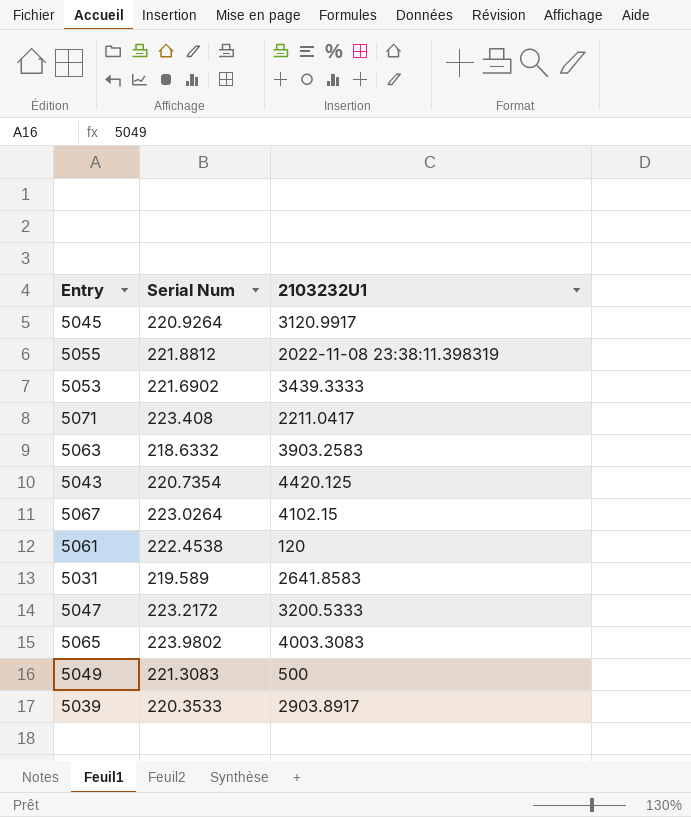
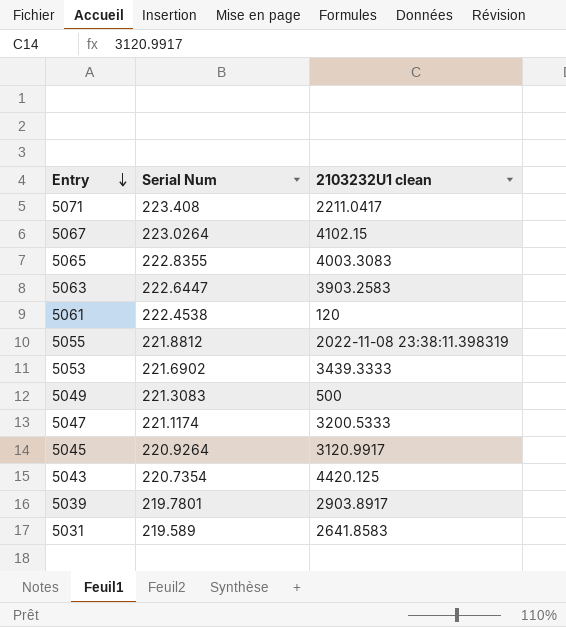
row order: none -> Entry descending
column name: 2103232U1 -> 2103232U1 clean
5065 | Serial Num: 223.9802 -> 222.8355
5063 | Serial Num: 218.6332 -> 222.6447
5047 | Serial Num: 223.2172 -> 221.1174
5039 | Serial Num: 220.3533 -> 219.7801

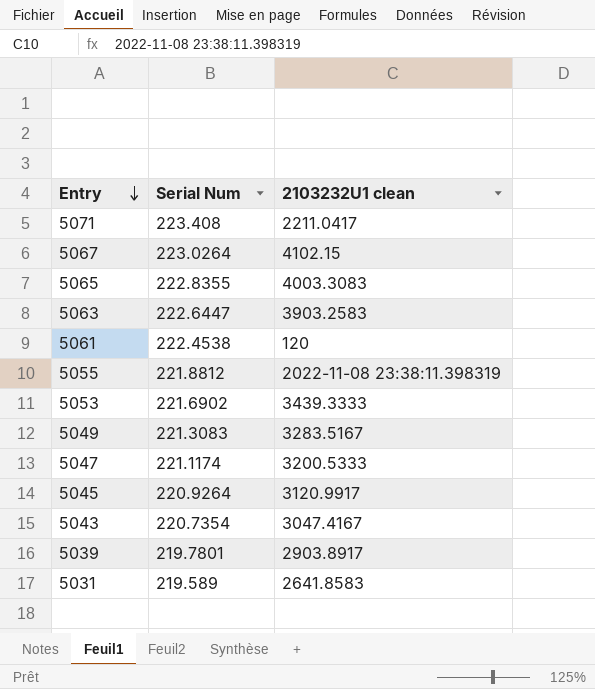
5049 | 2103232U1 clean: 500 -> 3283.5167
5043 | 2103232U1 clean: 4420.125 -> 3047.4167

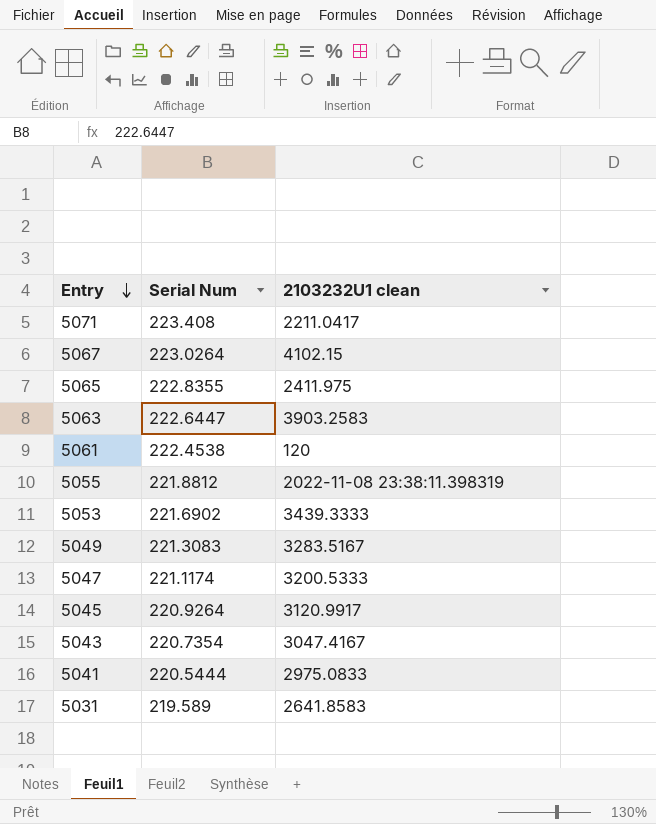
row 5039: 219.7801 | 2903.8917 -> none
5065 | 2103232U1 clean: 4003.3083 -> 2411.975
row 5041: none -> 220.5444 | 2975.0833

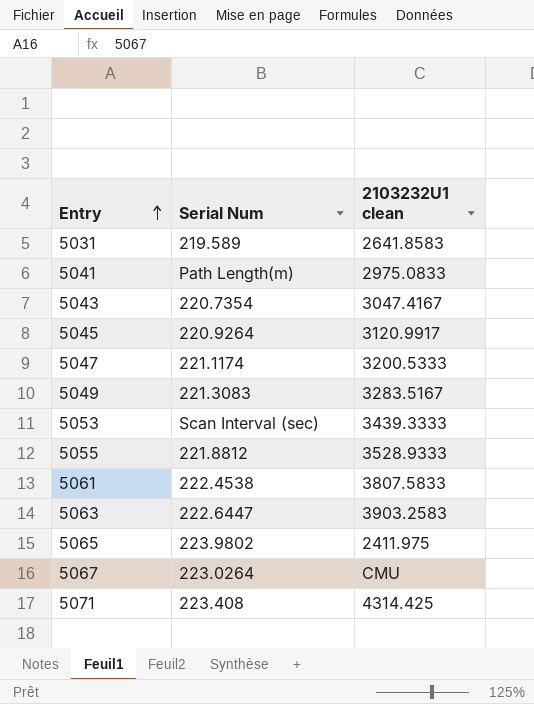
row order: Entry descending -> Entry ascending
5041 | Serial Num: 220.5444 -> Path Length(m)
5053 | Serial Num: 221.6902 -> Scan Interval (sec)
5055 | 2103232U1 clean: 2022-11-08 23:38:11.398319 -> 3528.9333
5061 | 2103232U1 clean: 120 -> 3807.5833
5065 | Serial Num: 222.8355 -> 223.9802
5067 | 2103232U1 clean: 4102.15 -> CMU
5071 | 2103232U1 clean: 2211.0417 -> 4314.425

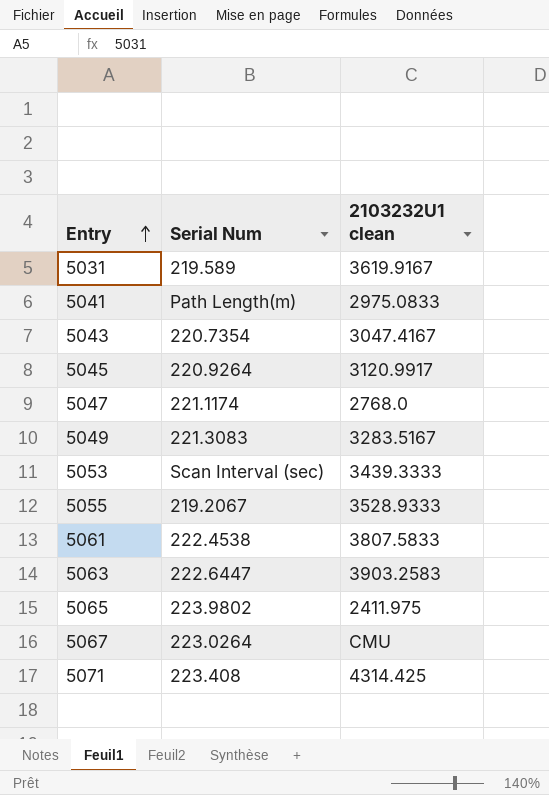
5031 | 2103232U1 clean: 2641.8583 -> 3619.9167
5047 | 2103232U1 clean: 3200.5333 -> 2768.0
5055 | Serial Num: 221.8812 -> 219.2067

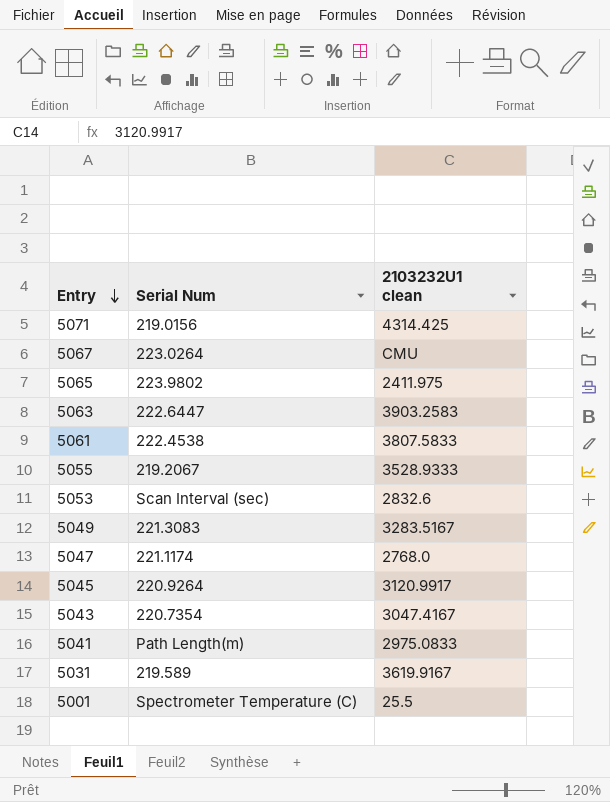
row order: Entry ascending -> Entry descending
5071 | Serial Num: 223.408 -> 219.0156
5053 | 2103232U1 clean: 3439.3333 -> 2832.6
row 5001: none -> Spectrometer Temperature (C) | 25.5

